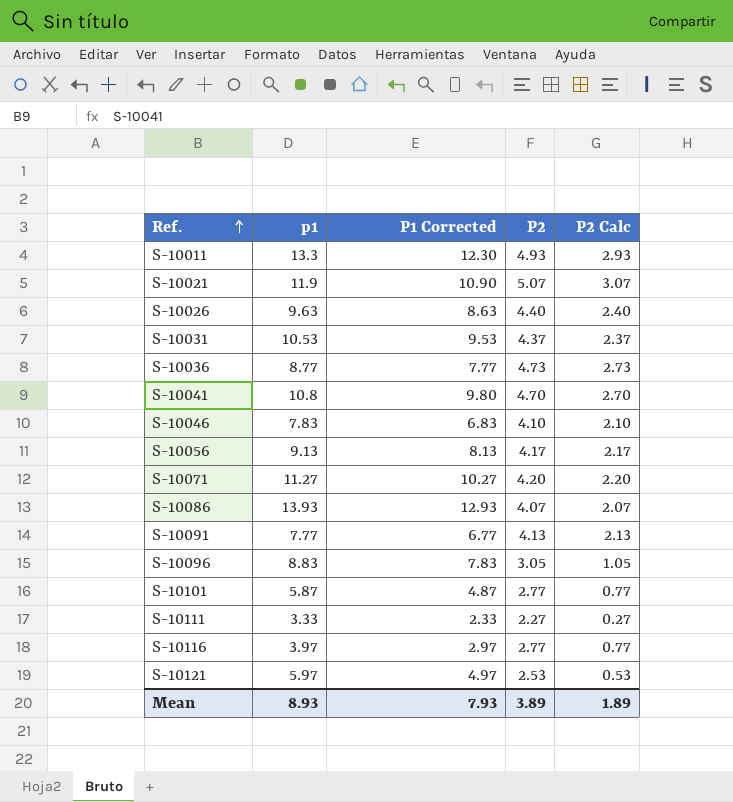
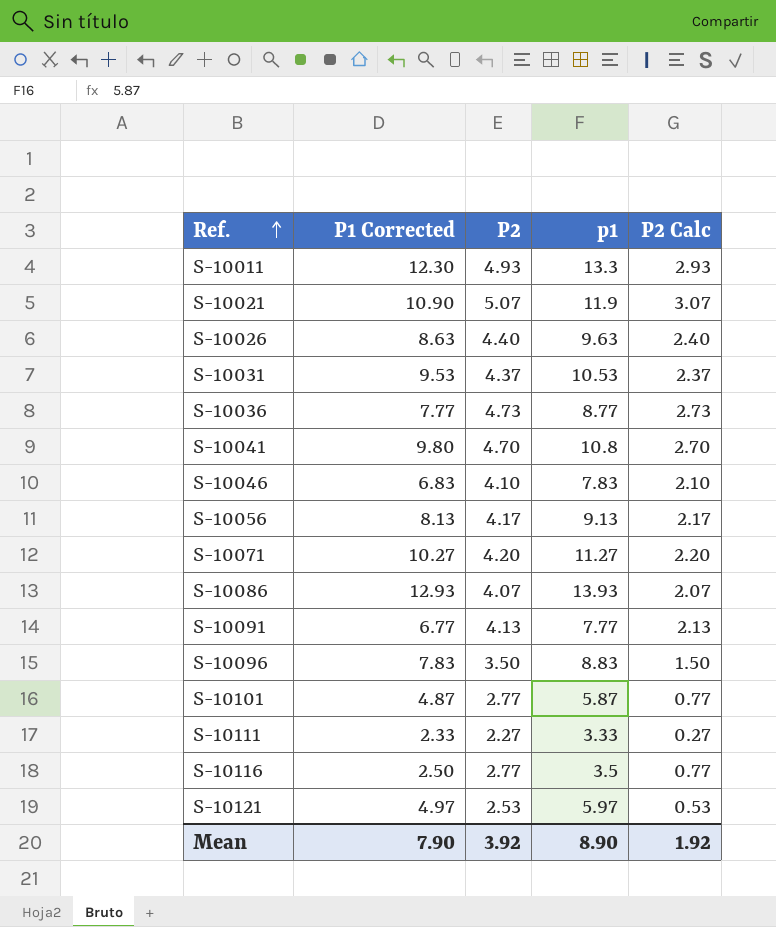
column p1 | position: 2 -> 4
S-10096 | P2: 3.05 -> 3.50
S-10096 | P2 Calc: 1.05 -> 1.50
S-10116 | P1 Corrected: 2.97 -> 2.50
S-10116 | p1: 3.97 -> 3.5
Mean | P1 Corrected: 7.93 -> 7.90
Mean | P2: 3.89 -> 3.92
Mean | p1: 8.93 -> 8.90
Mean | P2 Calc: 1.89 -> 1.92

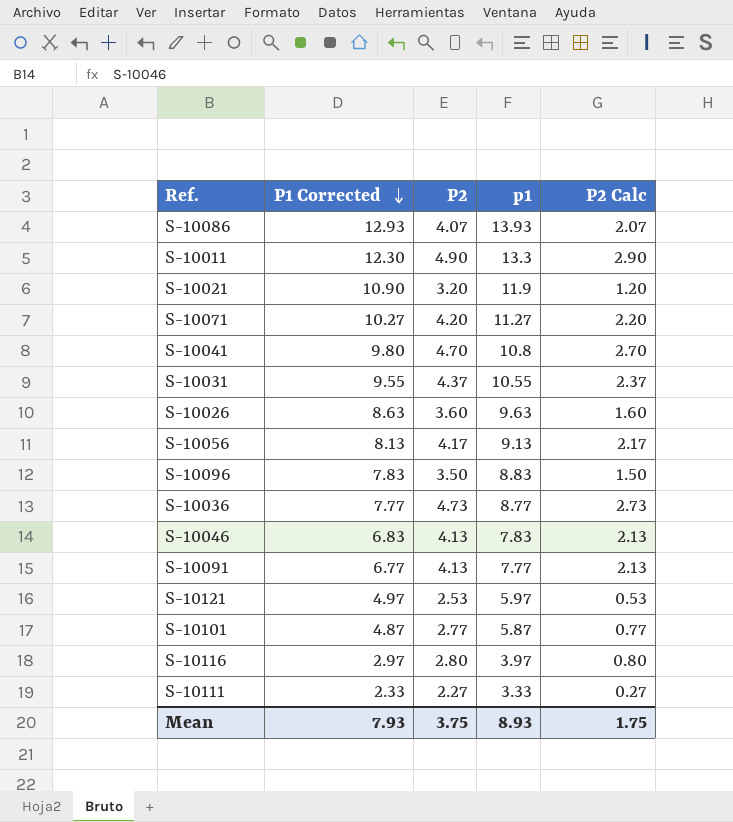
row order: Ref. ascending -> P1 Corrected descending
S-10011 | P2: 4.93 -> 4.90
S-10011 | P2 Calc: 2.93 -> 2.90
S-10021 | P2: 5.07 -> 3.20
S-10021 | P2 Calc: 3.07 -> 1.20
S-10031 | P1 Corrected: 9.53 -> 9.55
S-10031 | p1: 10.53 -> 10.55
S-10026 | P2: 4.40 -> 3.60
S-10026 | P2 Calc: 2.40 -> 1.60
S-10046 | P2: 4.10 -> 4.13
S-10046 | P2 Calc: 2.10 -> 2.13
S-10116 | P1 Corrected: 2.50 -> 2.97
S-10116 | P2: 2.77 -> 2.80
S-10116 | p1: 3.5 -> 3.97
S-10116 | P2 Calc: 0.77 -> 0.80
Mean | P1 Corrected: 7.90 -> 7.93
Mean | P2: 3.92 -> 3.75
Mean | p1: 8.90 -> 8.93
Mean | P2 Calc: 1.92 -> 1.75

